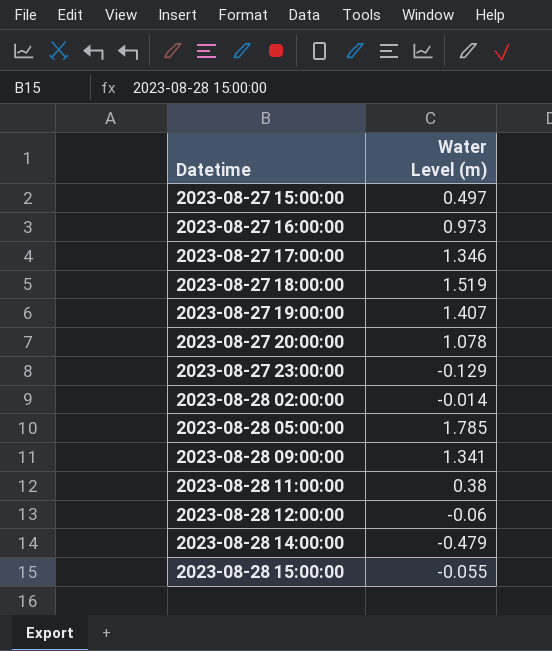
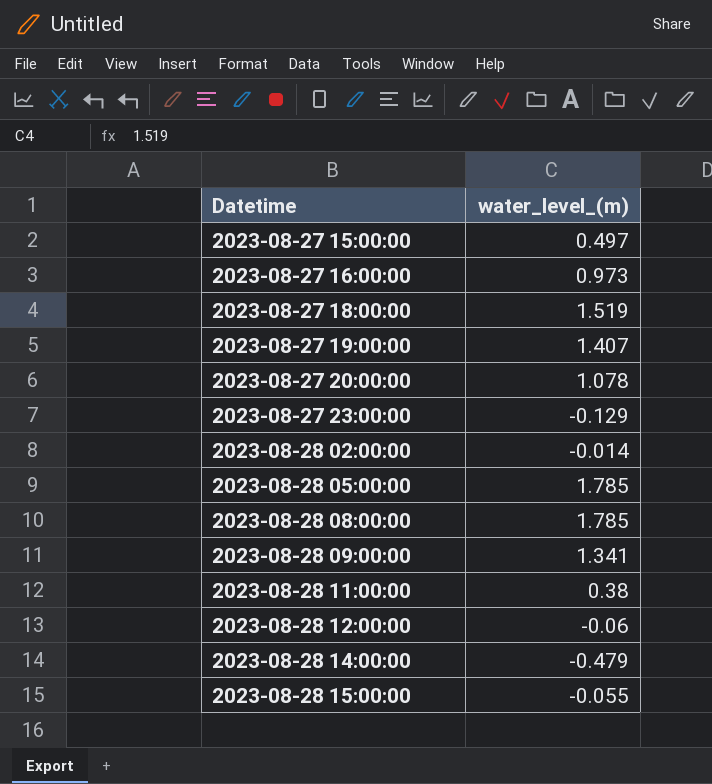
column name: Water Level (m) -> water_level_(m)
row 2023-08-27 17:00:00: 1.346 -> none
row 2023-08-28 08:00:00: none -> 1.785

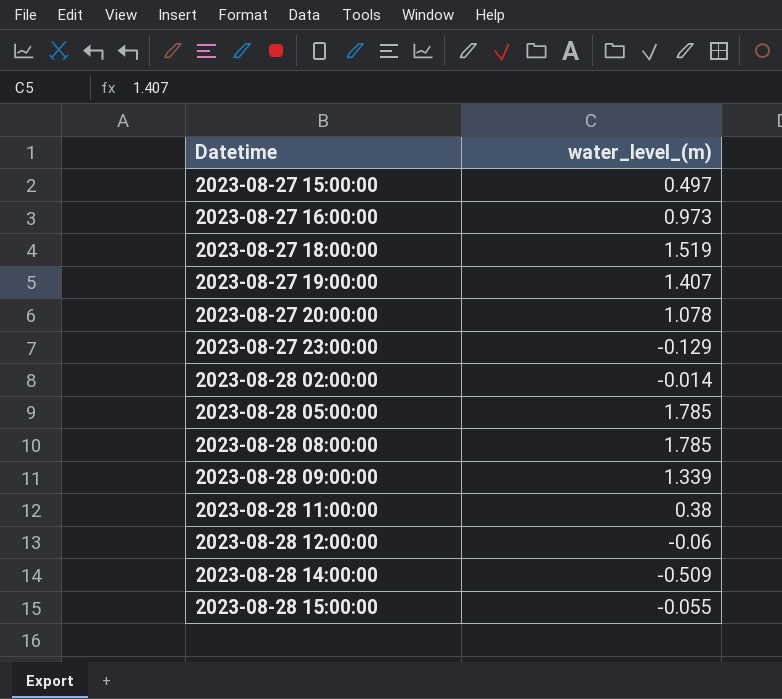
2023-08-28 09:00:00 | water_level_(m): 1.341 -> 1.339
2023-08-28 14:00:00 | water_level_(m): -0.479 -> -0.509

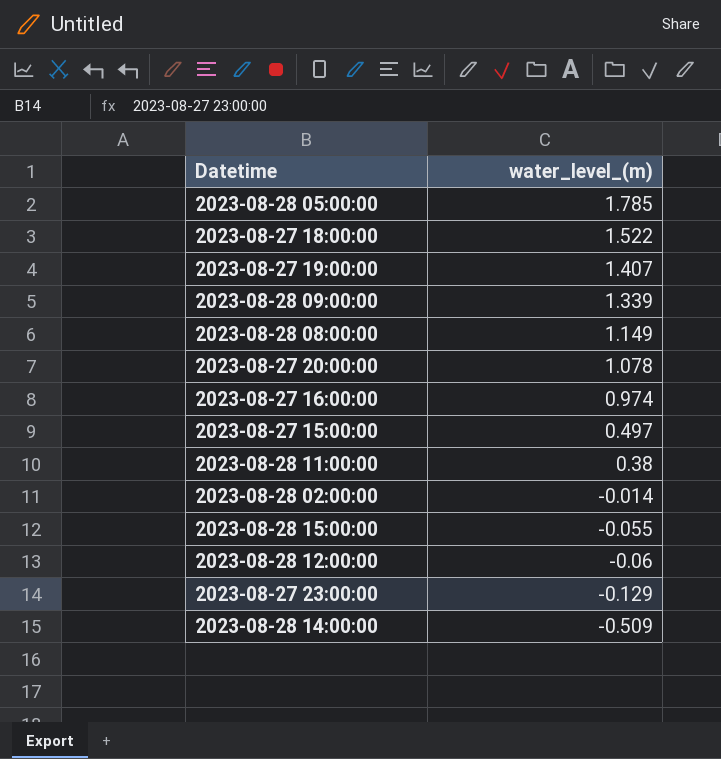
row order: Datetime ascending -> water_level_(m) descending
2023-08-27 18:00:00 | water_level_(m): 1.519 -> 1.522
2023-08-28 08:00:00 | water_level_(m): 1.785 -> 1.149
2023-08-27 16:00:00 | water_level_(m): 0.973 -> 0.974

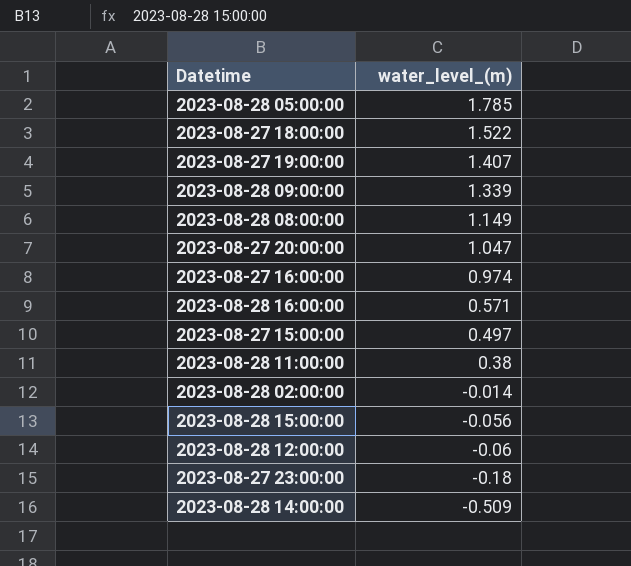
2023-08-27 20:00:00 | water_level_(m): 1.078 -> 1.047
row 2023-08-28 16:00:00: none -> 0.571
2023-08-28 15:00:00 | water_level_(m): -0.055 -> -0.056
2023-08-27 23:00:00 | water_level_(m): -0.129 -> -0.18

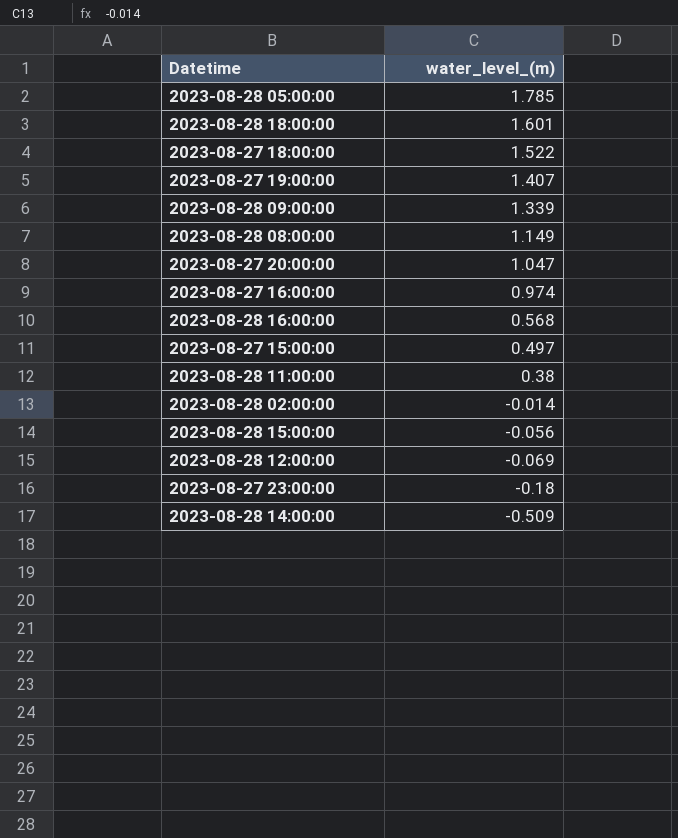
row 2023-08-28 18:00:00: none -> 1.601
2023-08-28 16:00:00 | water_level_(m): 0.571 -> 0.568
2023-08-28 12:00:00 | water_level_(m): -0.06 -> -0.069

